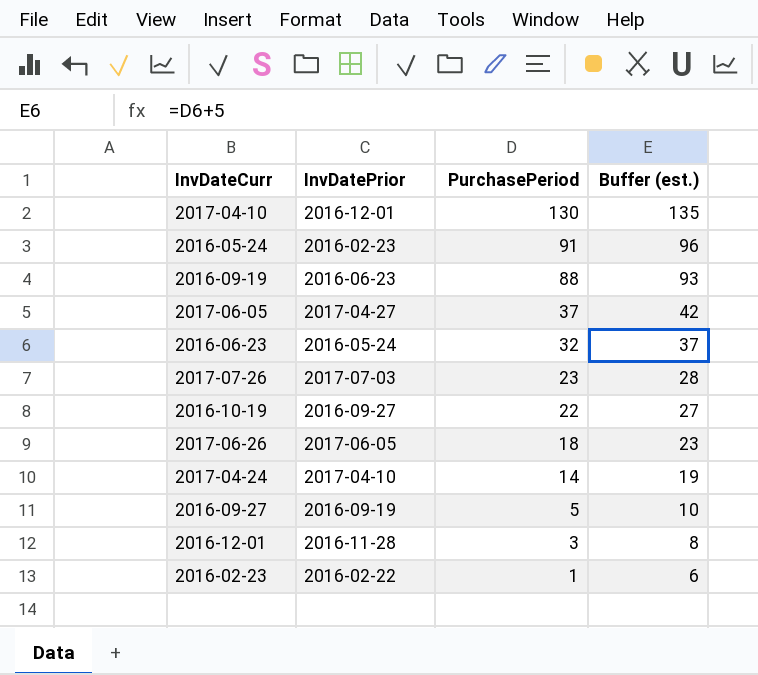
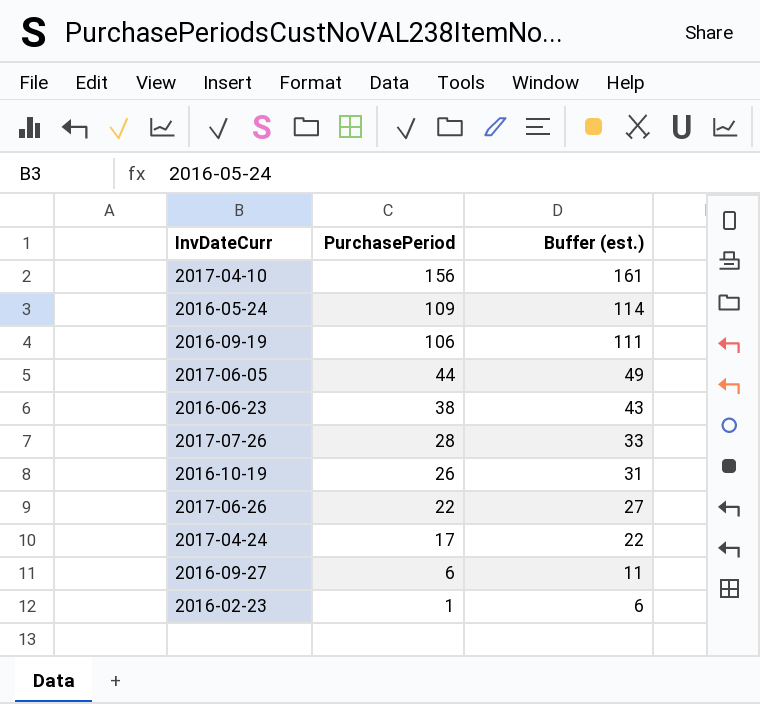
column InvDatePrior | position: 2 -> none
row 2016-12-01: 2016-11-28 | 3 | 8 -> none
2017-04-10 | PurchasePeriod: 130 -> 156
2017-04-10 | Buffer (est.): 135 -> 161
2016-05-24 | PurchasePeriod: 91 -> 109
2016-05-24 | Buffer (est.): 96 -> 114
2016-09-19 | PurchasePeriod: 88 -> 106
2016-09-19 | Buffer (est.): 93 -> 111
2017-06-05 | PurchasePeriod: 37 -> 44
2017-06-05 | Buffer (est.): 42 -> 49
2016-06-23 | PurchasePeriod: 32 -> 38
2016-06-23 | Buffer (est.): 37 -> 43
2017-07-26 | PurchasePeriod: 23 -> 28
2017-07-26 | Buffer (est.): 28 -> 33
2016-10-19 | PurchasePeriod: 22 -> 26
2016-10-19 | Buffer (est.): 27 -> 31
2017-06-26 | PurchasePeriod: 18 -> 22
2017-06-26 | Buffer (est.): 23 -> 27
2017-04-24 | PurchasePeriod: 14 -> 17
2017-04-24 | Buffer (est.): 19 -> 22
2016-09-27 | PurchasePeriod: 5 -> 6
2016-09-27 | Buffer (est.): 10 -> 11

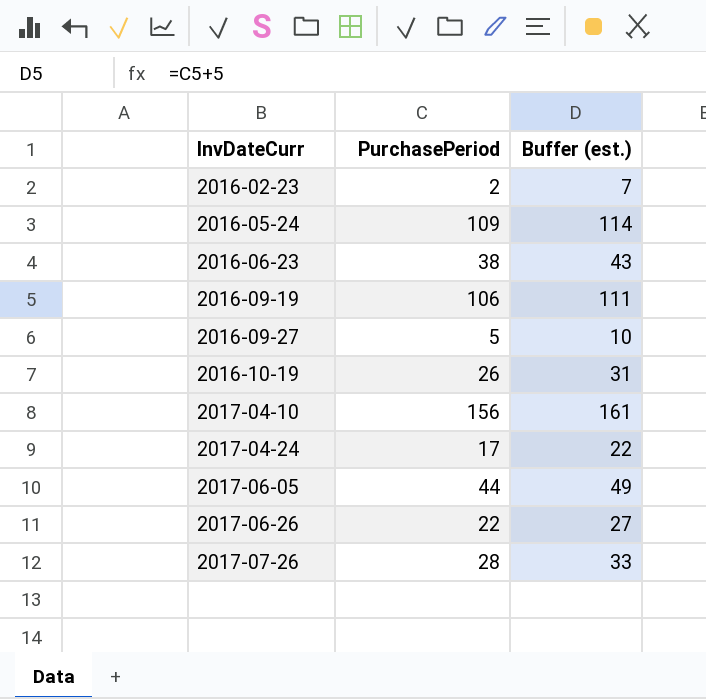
row order: PurchasePeriod descending -> InvDateCurr ascending
2016-02-23 | PurchasePeriod: 1 -> 2
2016-02-23 | Buffer (est.): 6 -> 7
2016-09-27 | PurchasePeriod: 6 -> 5
2016-09-27 | Buffer (est.): 11 -> 10

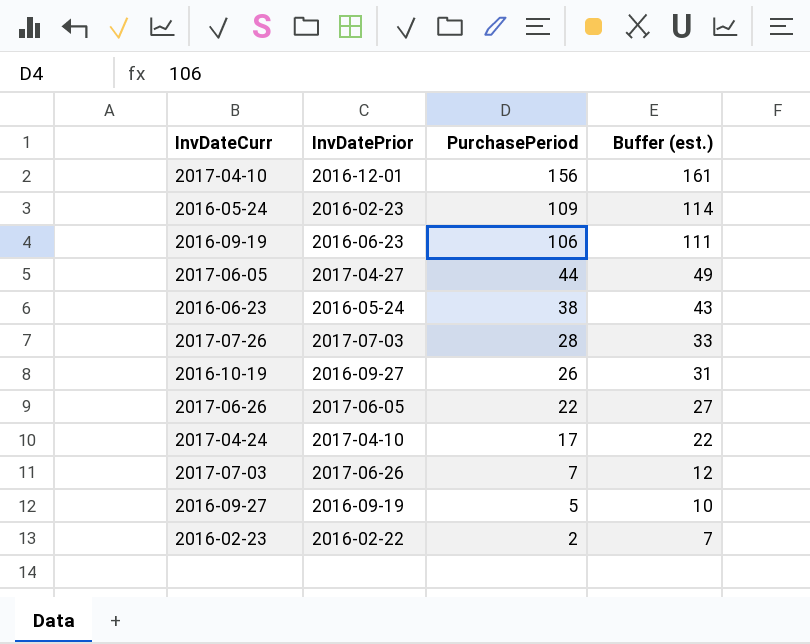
row order: InvDateCurr ascending -> PurchasePeriod descending
column InvDatePrior | position: none -> 2
row 2017-07-03: none -> 2017-06-26 | 7 | 12

